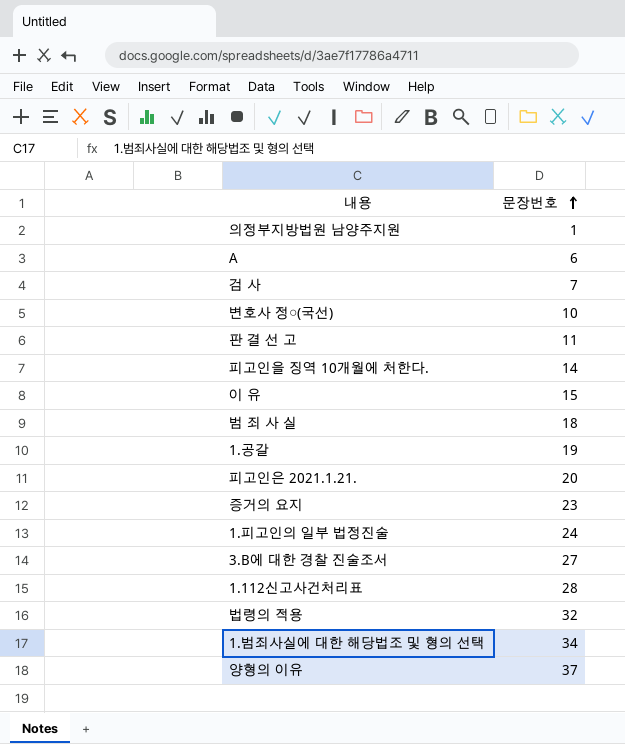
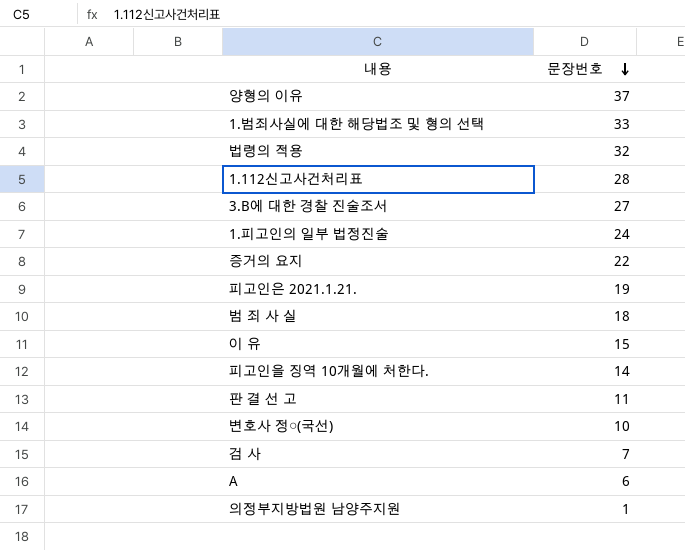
row order: 문장번호 ascending -> 문장번호 descending
row 1.공갈: 19 -> none
1.범죄사실에 대한 해당법조 및 형의 선택 | 문장번호: 34 -> 33
증거의 요지 | 문장번호: 23 -> 22
피고인은 2021.1.21. | 문장번호: 20 -> 19

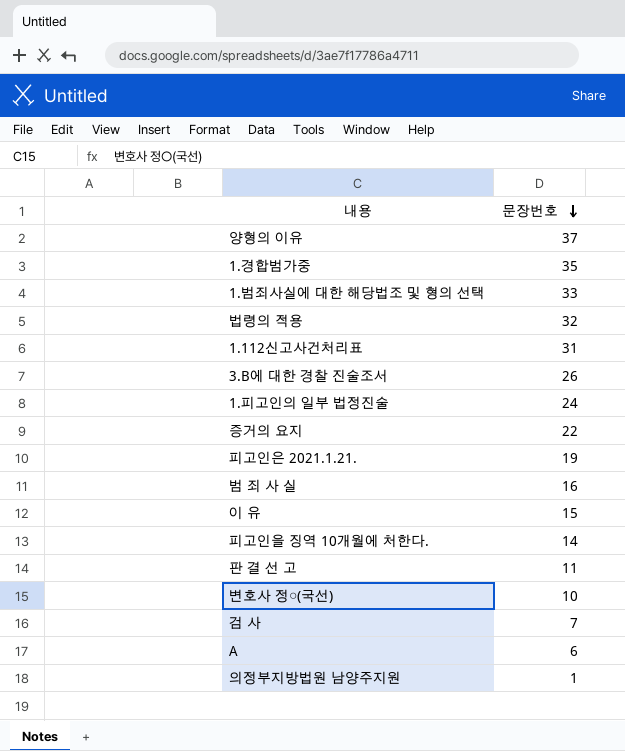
row 1.경합범가중: none -> 35
1.112신고사건처리표 | 문장번호: 28 -> 31
3.B에 대한 경찰 진술조서 | 문장번호: 27 -> 26
범 죄 사 실 | 문장번호: 18 -> 16

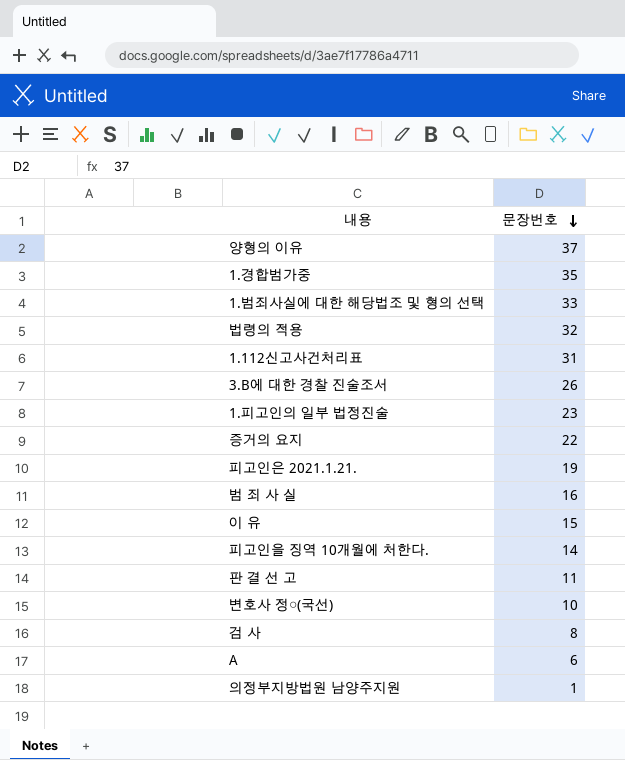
1.피고인의 일부 법정진술 | 문장번호: 24 -> 23
검 사 | 문장번호: 7 -> 8

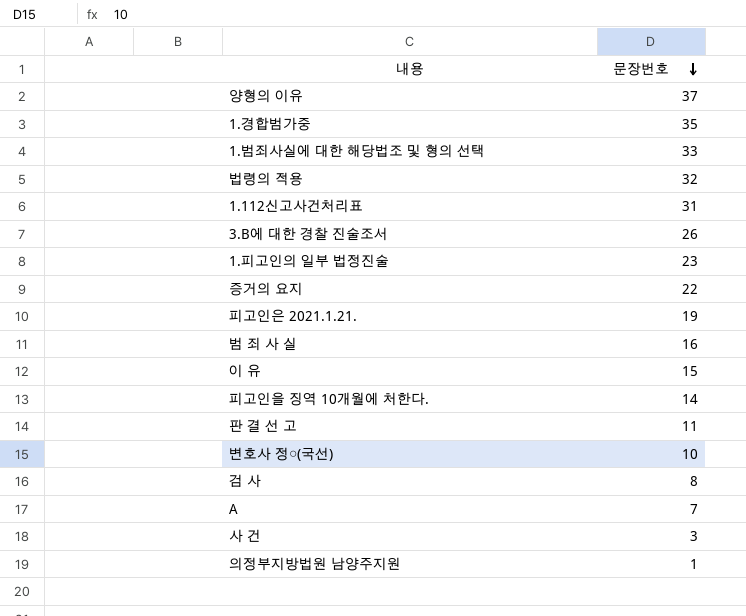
A | 문장번호: 6 -> 7
row 사 건: none -> 3

